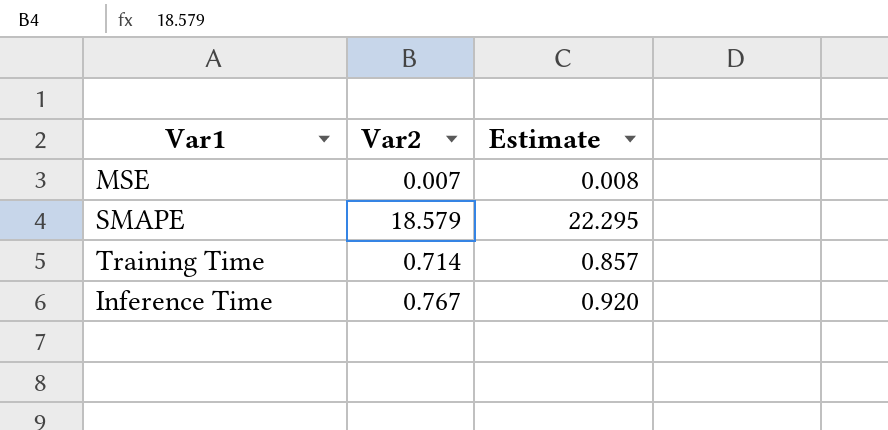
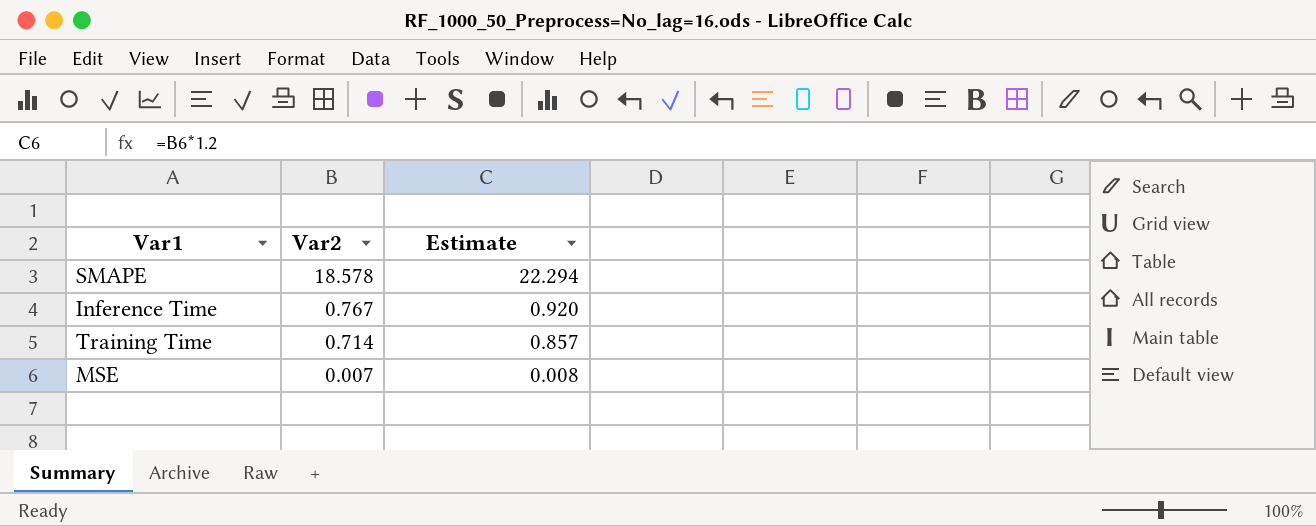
row order: none -> Var2 descending
SMAPE | Var2: 18.579 -> 18.578
SMAPE | Estimate: 22.295 -> 22.294

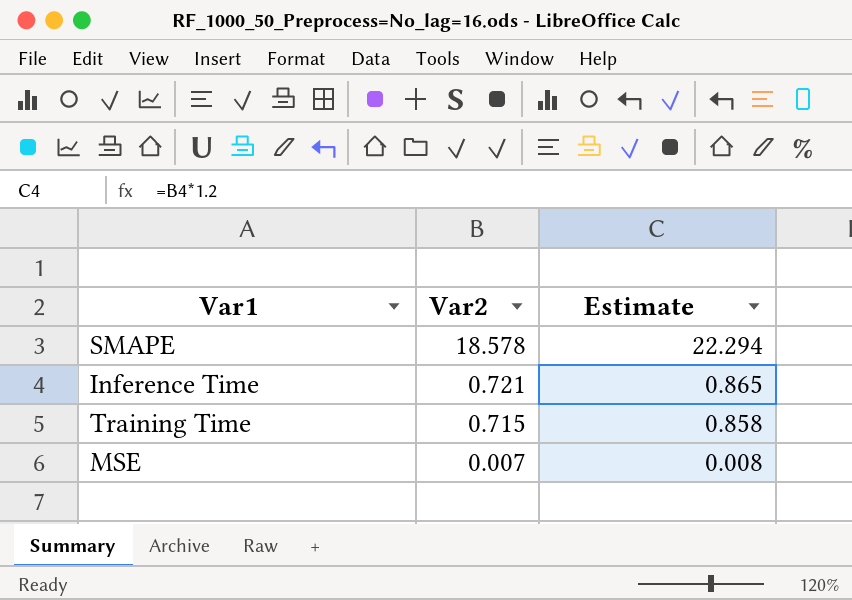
Inference Time | Var2: 0.767 -> 0.721
Inference Time | Estimate: 0.920 -> 0.865
Training Time | Var2: 0.714 -> 0.715
Training Time | Estimate: 0.857 -> 0.858

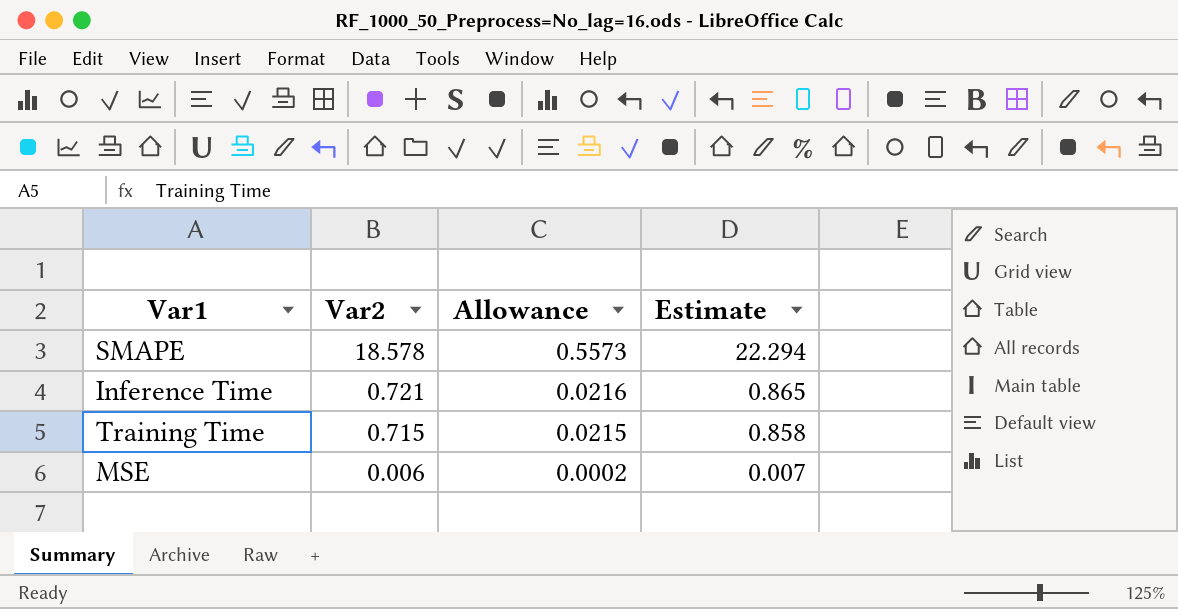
column Allowance | formula: none -> [Var2] * 0.03
MSE | Var2: 0.007 -> 0.006
MSE | Estimate: 0.008 -> 0.007

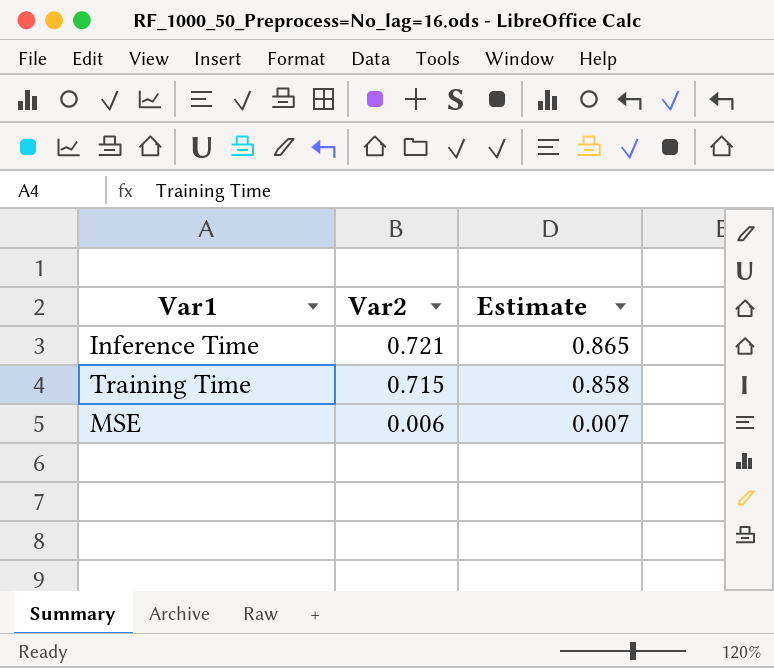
column Allowance | formula: [Var2] * 0.03 -> none
row SMAPE: 18.578 | 0.5573 | 22.294 -> none

